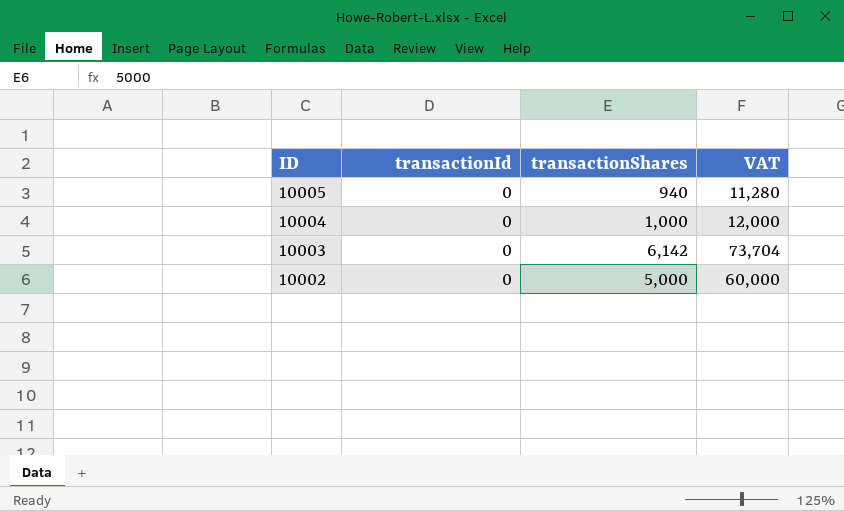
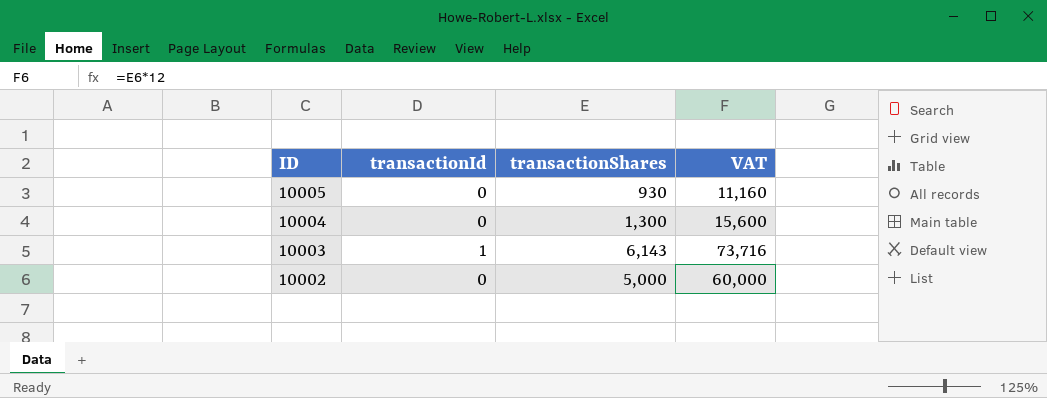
10005 | transactionShares: 940 -> 930
10005 | VAT: 11,280 -> 11,160
10004 | transactionShares: 1,000 -> 1,300
10004 | VAT: 12,000 -> 15,600
10003 | transactionId: 0 -> 1
10003 | transactionShares: 6,142 -> 6,143
10003 | VAT: 73,704 -> 73,716

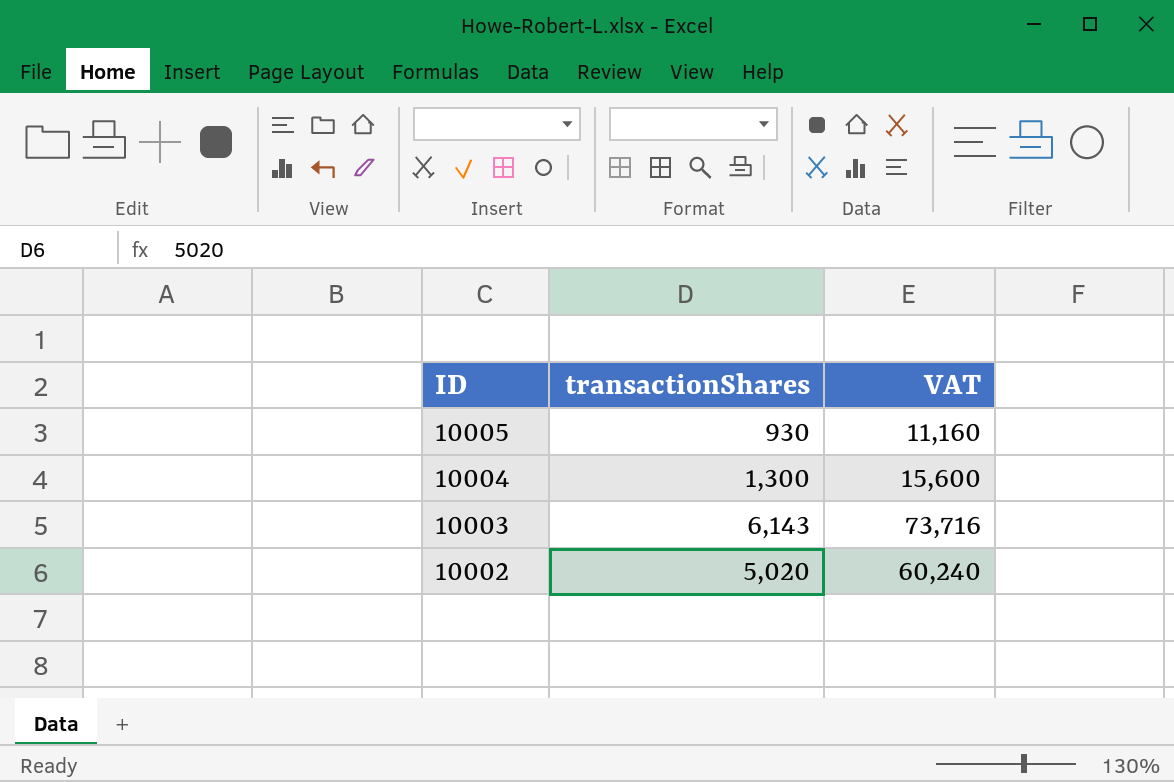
column transactionId | position: 2 -> none
10002 | transactionShares: 5,000 -> 5,020
10002 | VAT: 60,000 -> 60,240

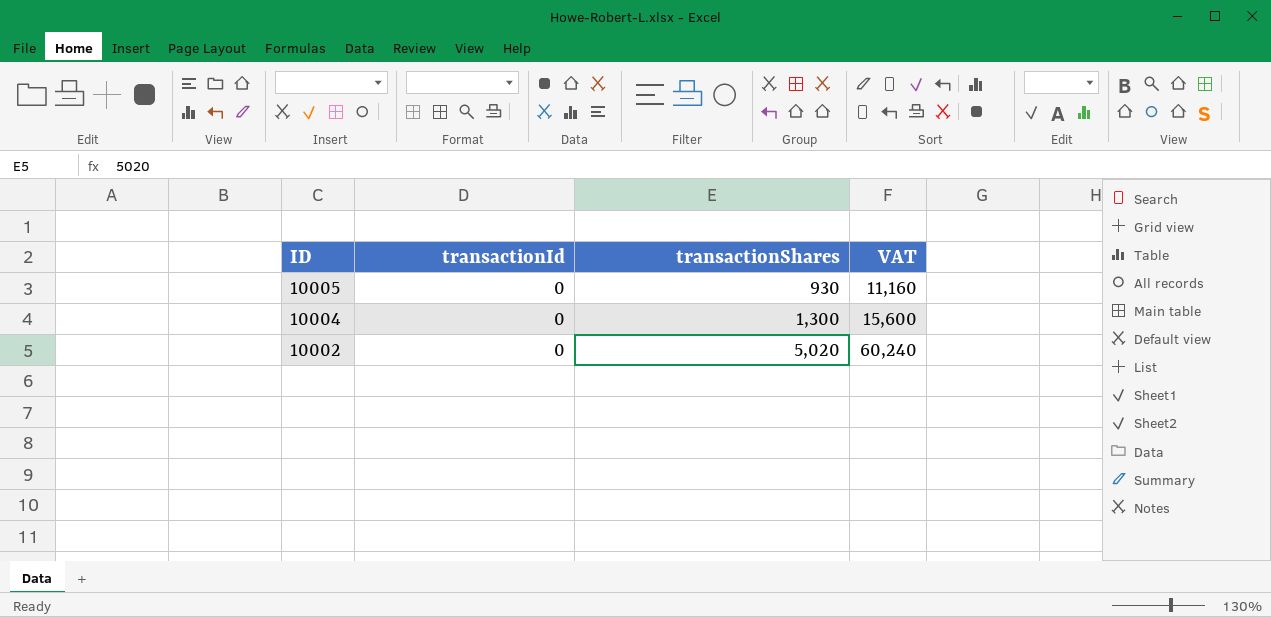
column transactionId | position: none -> 2
row 10003: 6,143 | 73,716 -> none

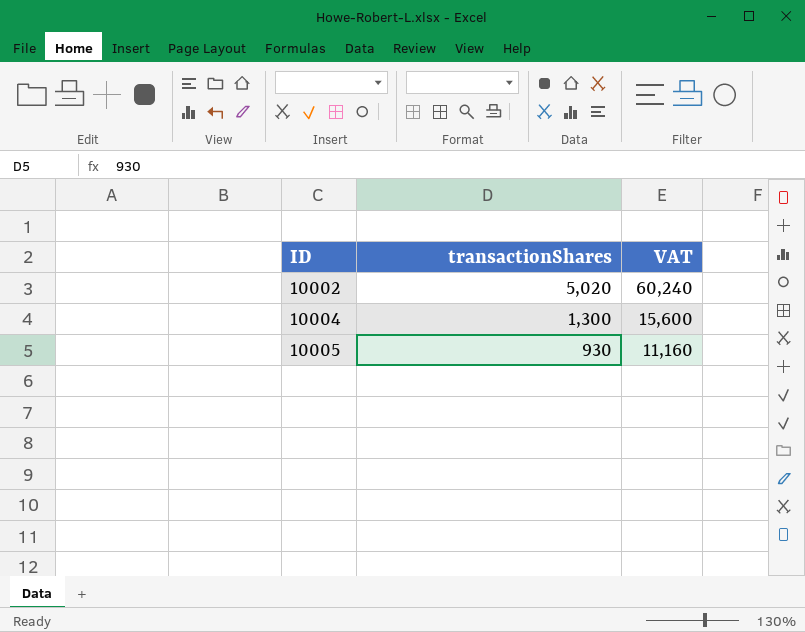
row order: ID descending -> ID ascending
column transactionId | position: 2 -> none

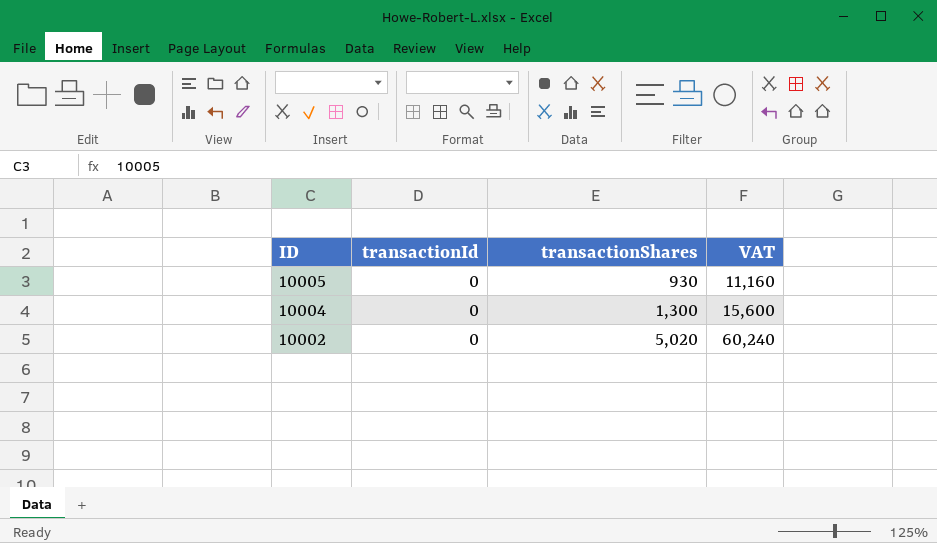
row order: ID ascending -> ID descending
column transactionId | position: none -> 2

